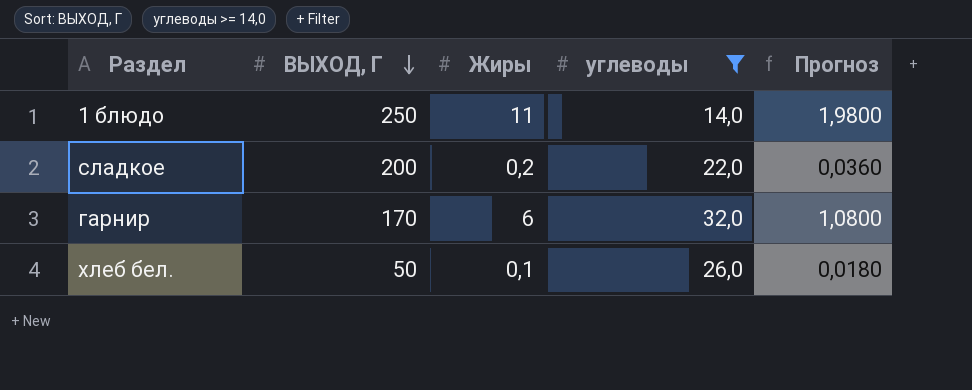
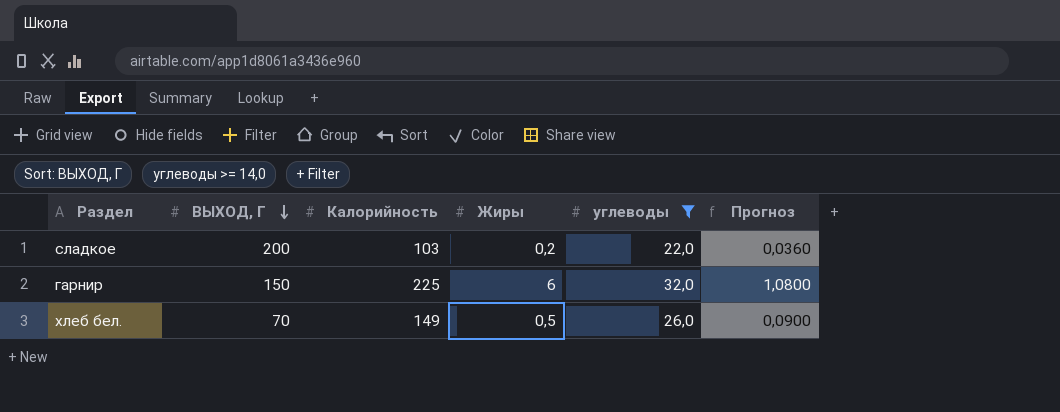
column Калорийность | position: none -> 3
row 1 блюдо: 250 | 11 | 14,0 | 1,9800 -> none
гарнир | ВЫХОД, Г: 170 -> 150
хлеб бел. | ВЫХОД, Г: 50 -> 70
хлеб бел. | Жиры: 0,1 -> 0,5
хлеб бел. | Прогноз: 0,0180 -> 0,0900

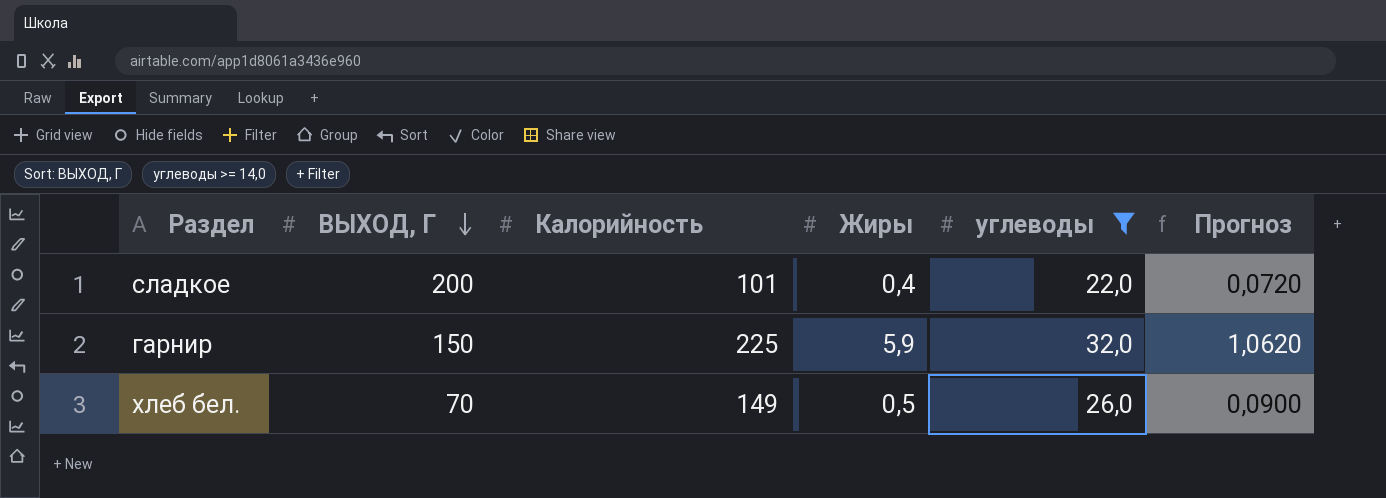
сладкое | Калорийность: 103 -> 101
сладкое | Жиры: 0,2 -> 0,4
сладкое | Прогноз: 0,0360 -> 0,0720
гарнир | Жиры: 6 -> 5,9
гарнир | Прогноз: 1,0800 -> 1,0620

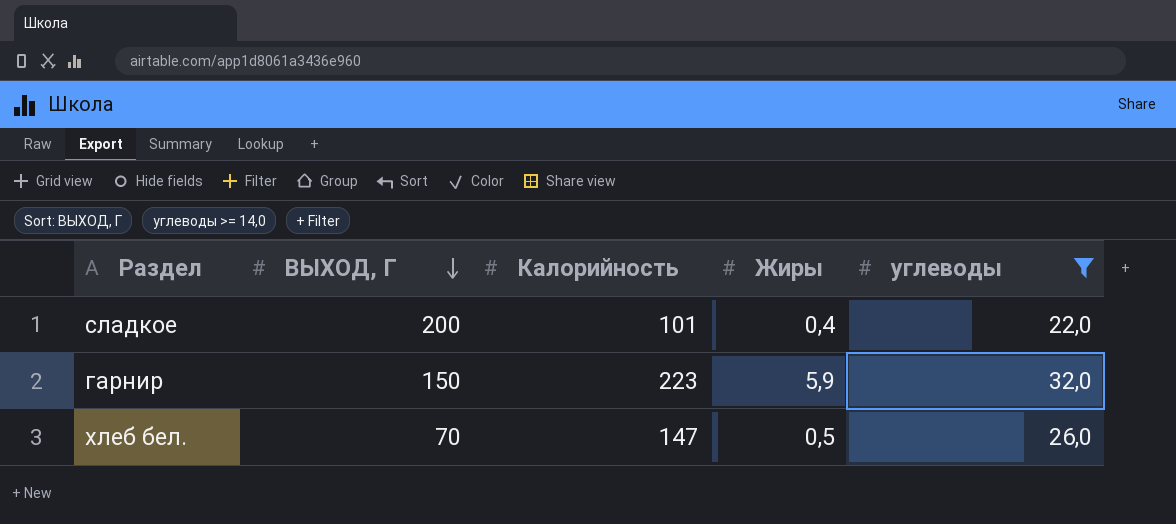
column Прогноз | formula: [Жиры] * 0,18 -> none
гарнир | Калорийность: 225 -> 223
хлеб бел. | Калорийность: 149 -> 147

